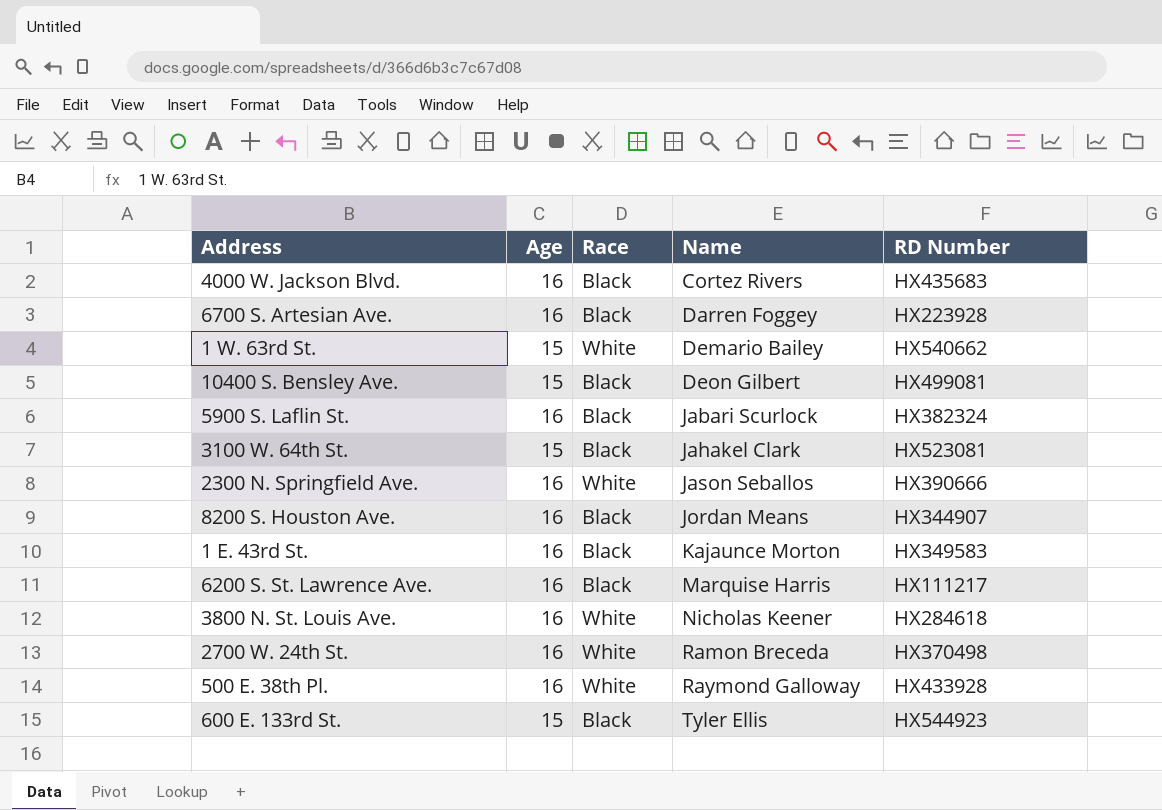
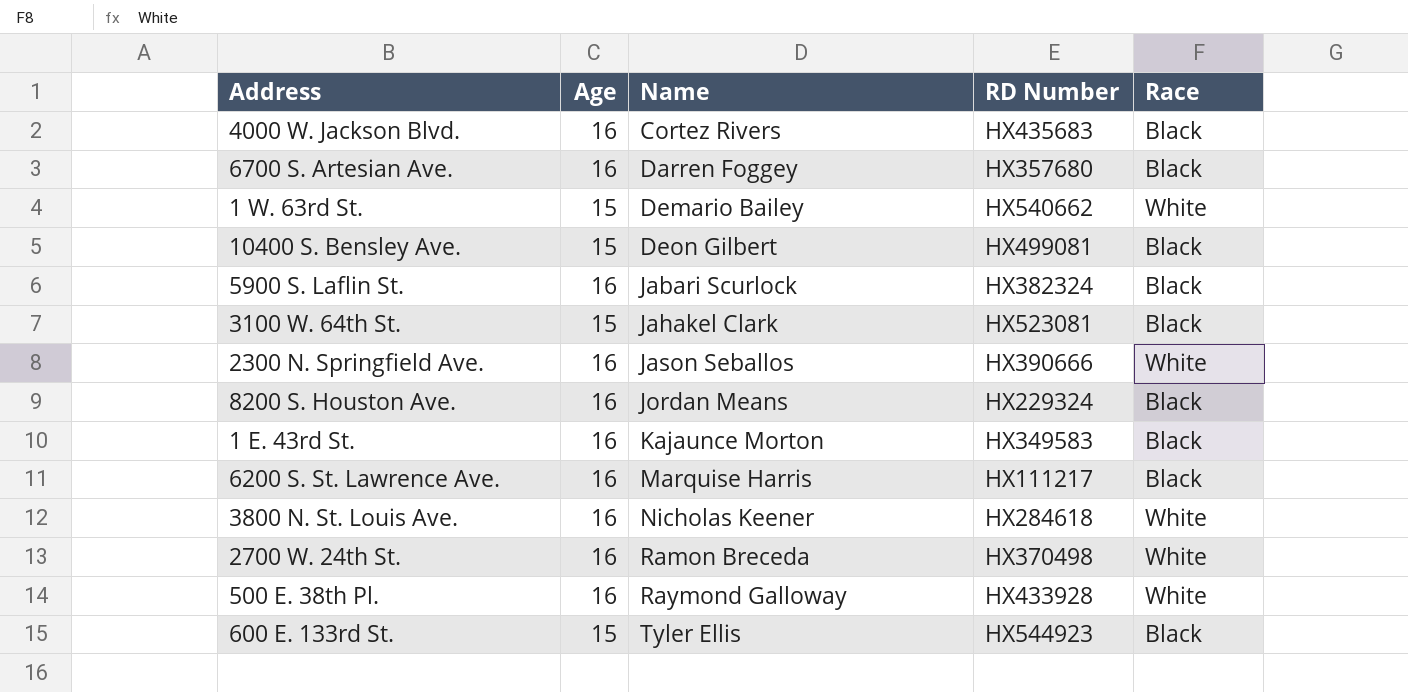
column Race | position: 3 -> 5
6700 S. Artesian Ave. | RD Number: HX223928 -> HX357680
8200 S. Houston Ave. | RD Number: HX344907 -> HX229324

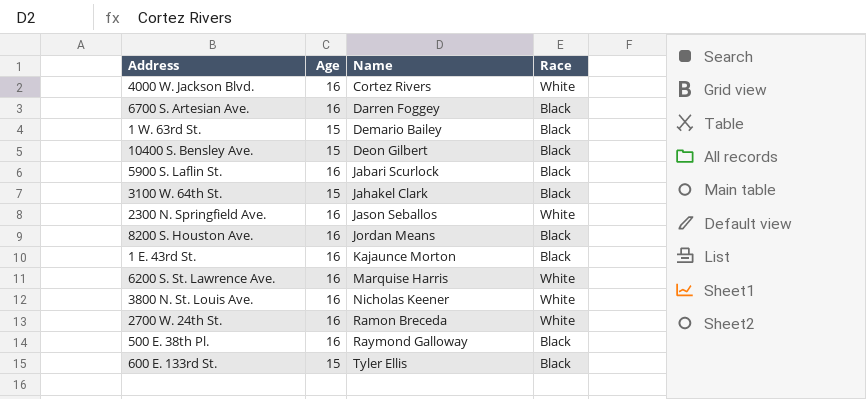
column RD Number | position: 4 -> none
4000 W. Jackson Blvd. | Race: Black -> White
1 W. 63rd St. | Race: White -> Black
6200 S. St. Lawrence Ave. | Race: Black -> White
500 E. 38th Pl. | Race: White -> Black

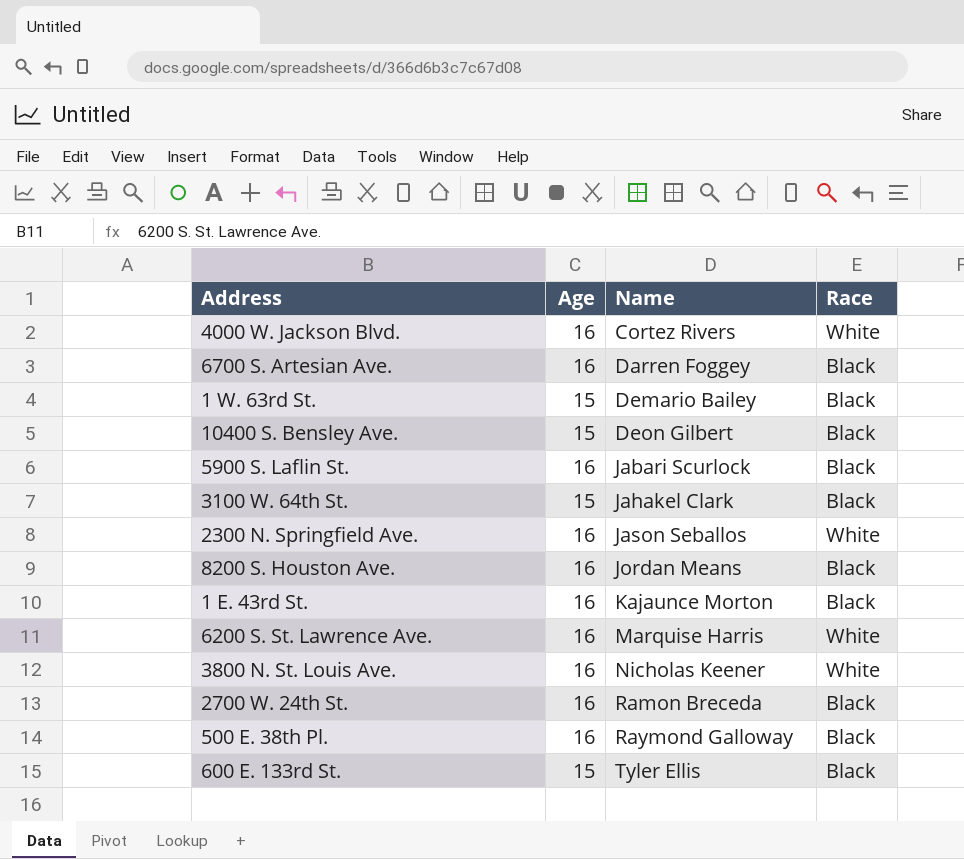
2700 W. 24th St. | Race: White -> Black

